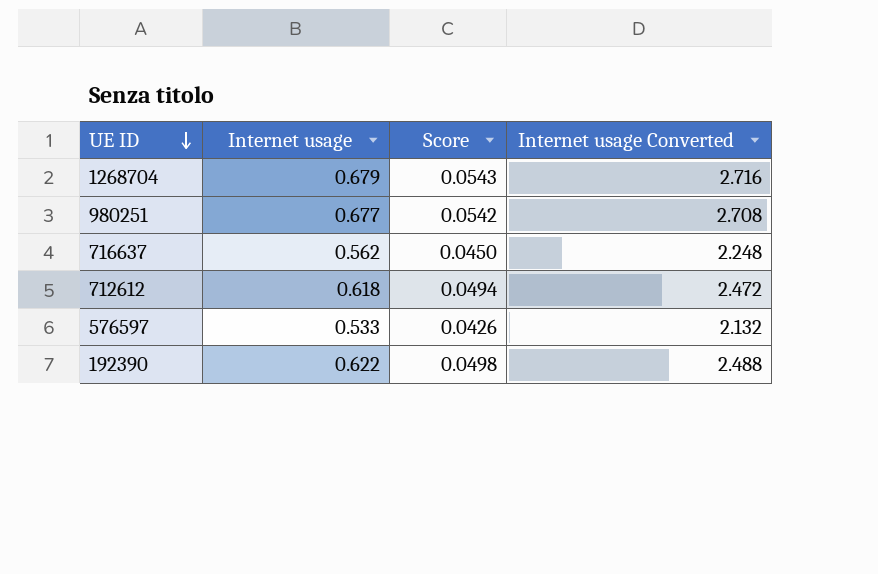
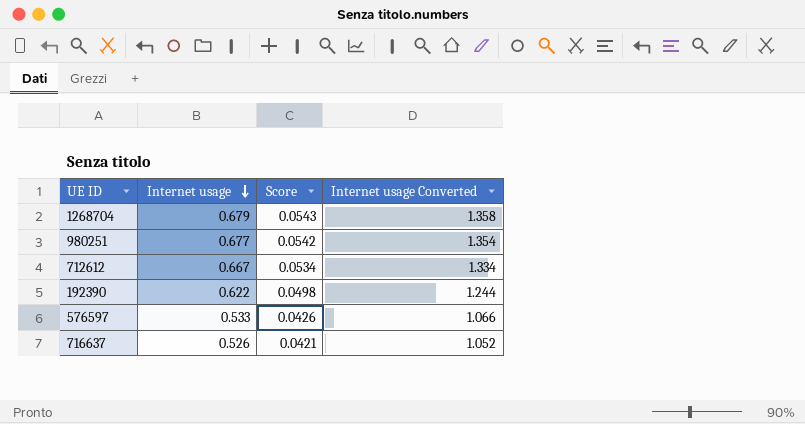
row order: UE ID descending -> Internet usage descending
column Internet usage Converted | formula: [Internet usage] * 4 -> [Internet usage] * 2
712612 | Internet usage: 0.618 -> 0.667
712612 | Score: 0.0494 -> 0.0534
716637 | Internet usage: 0.562 -> 0.526
716637 | Score: 0.0450 -> 0.0421

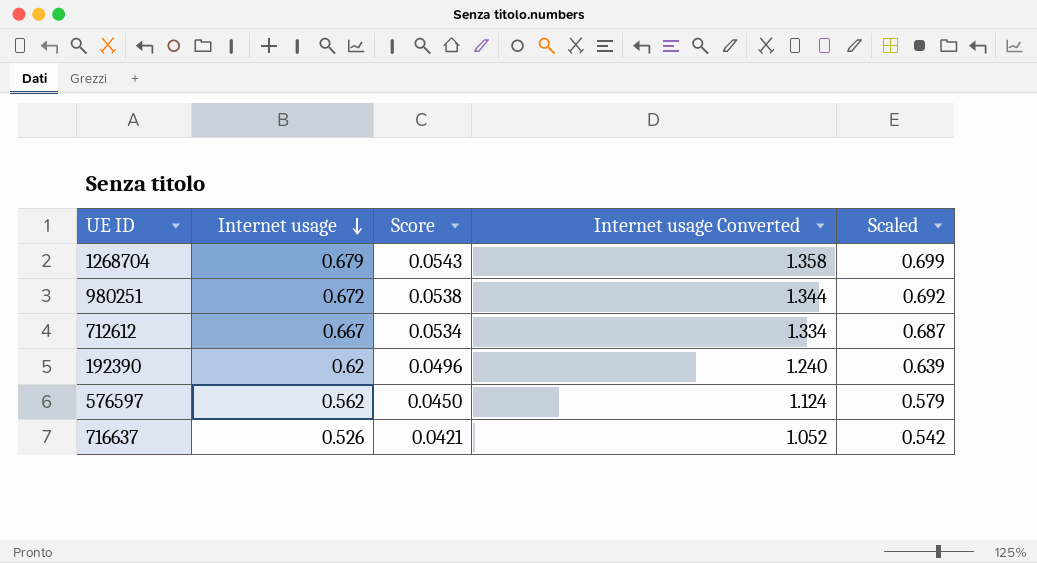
column Scaled | formula: none -> [Internet usage] * 1.03
980251 | Internet usage: 0.677 -> 0.672
980251 | Score: 0.0542 -> 0.0538
980251 | Internet usage Converted: 1.354 -> 1.344
192390 | Internet usage: 0.622 -> 0.62
192390 | Score: 0.0498 -> 0.0496
192390 | Internet usage Converted: 1.244 -> 1.240
576597 | Internet usage: 0.533 -> 0.562
576597 | Score: 0.0426 -> 0.0450
576597 | Internet usage Converted: 1.066 -> 1.124

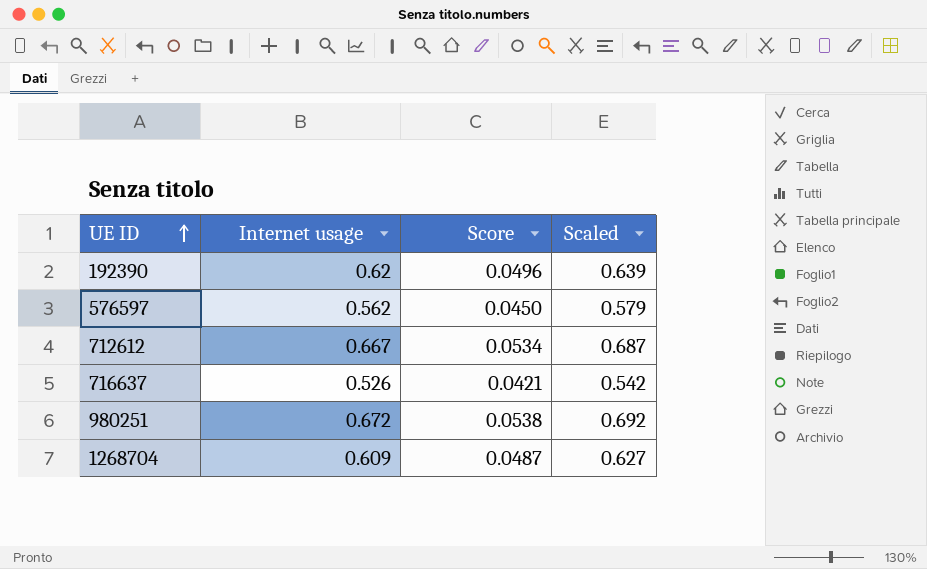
row order: Internet usage descending -> UE ID ascending
column Internet usage Converted | formula: [Internet usage] * 2 -> none
1268704 | Internet usage: 0.679 -> 0.609
1268704 | Score: 0.0543 -> 0.0487
1268704 | Scaled: 0.699 -> 0.627

